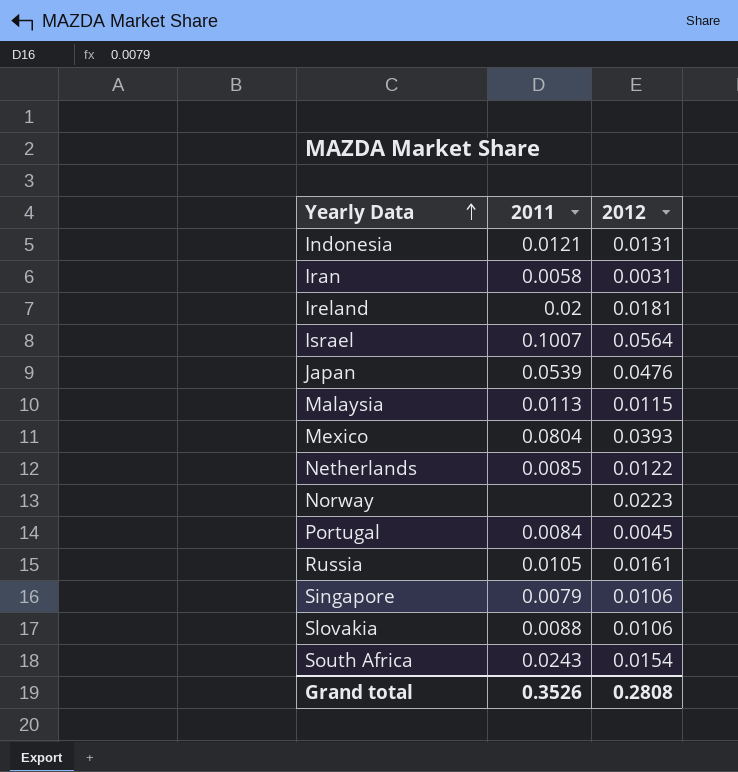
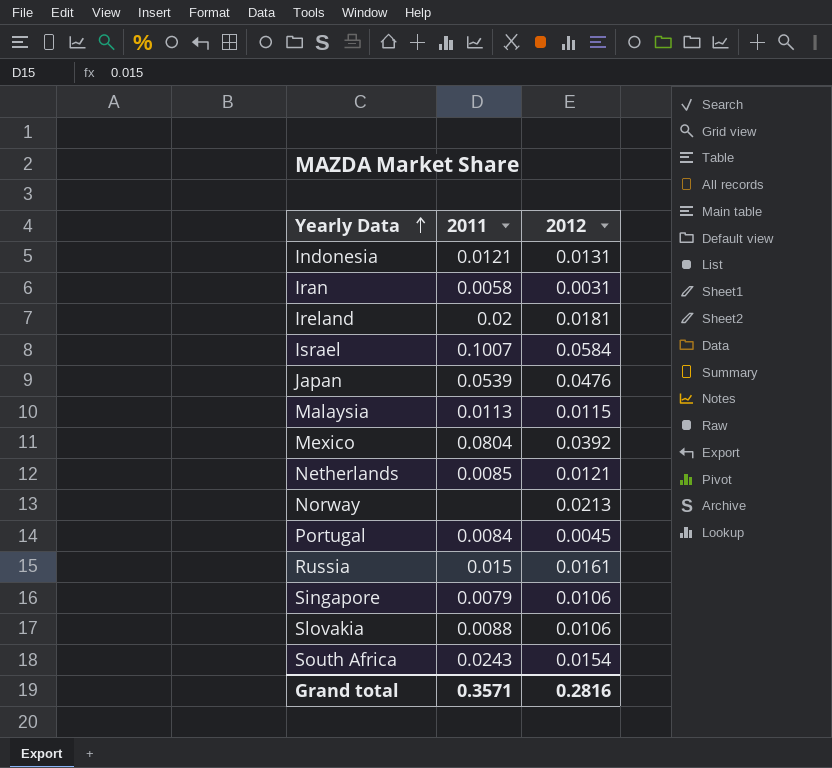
Israel | 2012: 0.0564 -> 0.0584
Mexico | 2012: 0.0393 -> 0.0392
Netherlands | 2012: 0.0122 -> 0.0121
Norway | 2012: 0.0223 -> 0.0213
Russia | 2011: 0.0105 -> 0.015
Grand total | 2011: 0.3526 -> 0.3571
Grand total | 2012: 0.2808 -> 0.2816

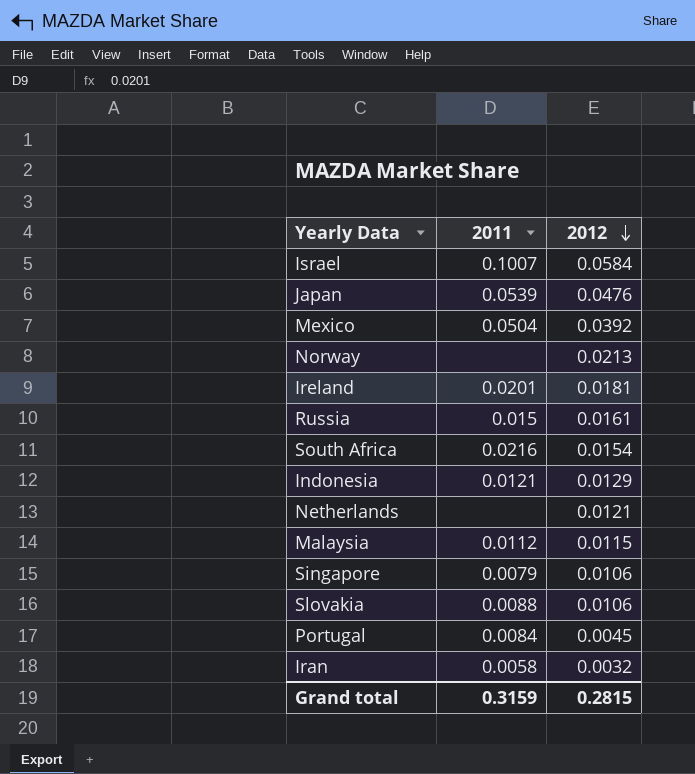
row order: Yearly Data ascending -> 2012 descending
Mexico | 2011: 0.0804 -> 0.0504
Ireland | 2011: 0.02 -> 0.0201
South Africa | 2011: 0.0243 -> 0.0216
Indonesia | 2012: 0.0131 -> 0.0129
Netherlands | 2011: 0.0085 -> none
Malaysia | 2011: 0.0113 -> 0.0112
Iran | 2012: 0.0031 -> 0.0032
Grand total | 2011: 0.3571 -> 0.3159
Grand total | 2012: 0.2816 -> 0.2815

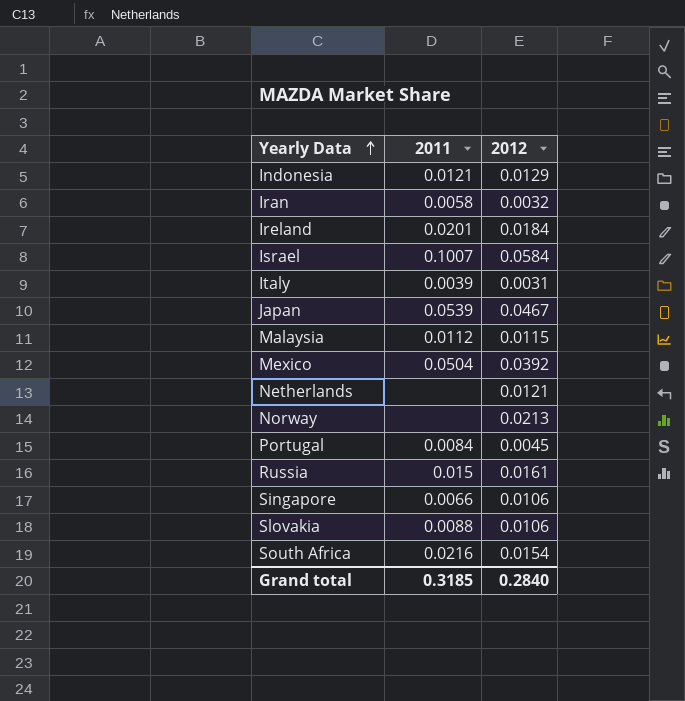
row order: 2012 descending -> Yearly Data ascending
Ireland | 2012: 0.0181 -> 0.0184
row Italy: none -> 0.0039 | 0.0031
Japan | 2012: 0.0476 -> 0.0467
Singapore | 2011: 0.0079 -> 0.0066
Grand total | 2011: 0.3159 -> 0.3185
Grand total | 2012: 0.2815 -> 0.2840

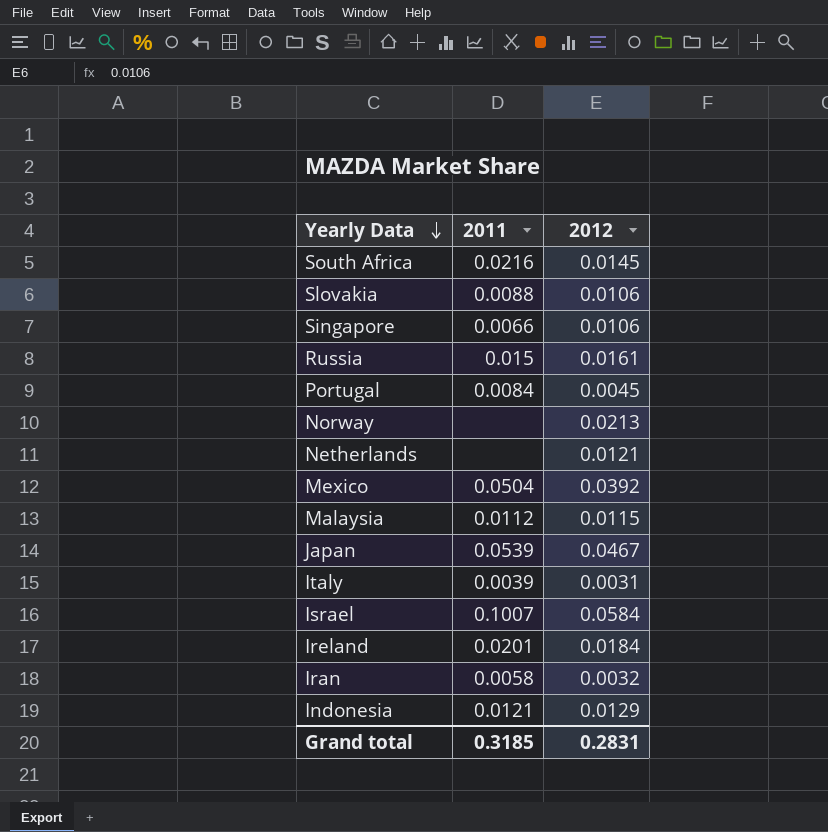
row order: Yearly Data ascending -> Yearly Data descending
South Africa | 2012: 0.0154 -> 0.0145
Grand total | 2012: 0.2840 -> 0.2831

